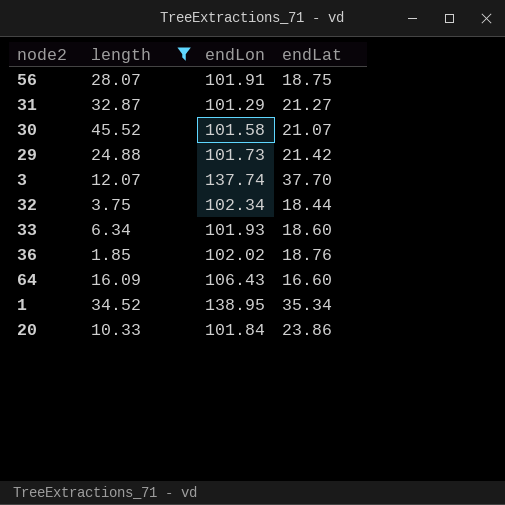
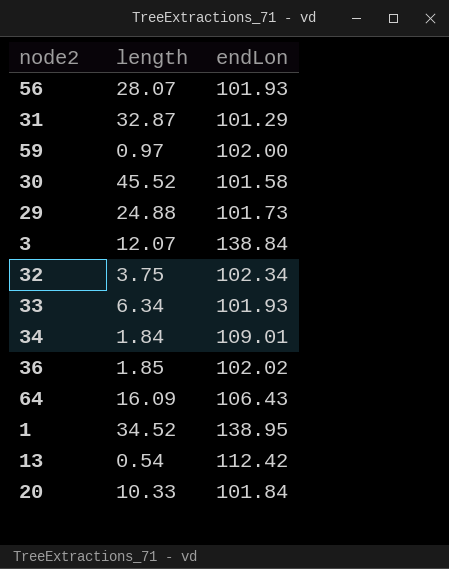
filter: length >= 1.85 -> none
column endLat | position: 4 -> none
56 | endLon: 101.91 -> 101.93
3 | endLon: 137.74 -> 138.84

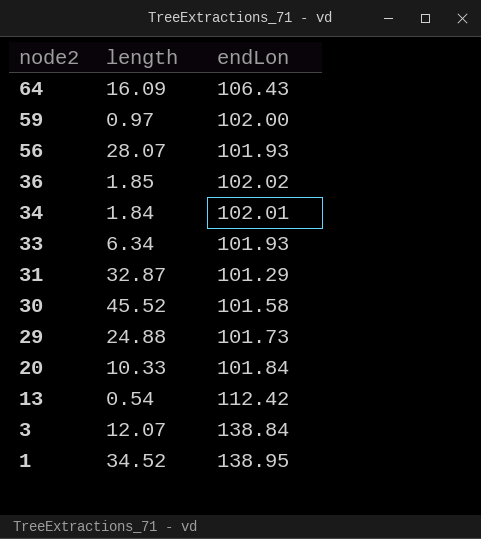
row order: none -> node2 descending
row 32: 3.75 | 102.34 -> none
34 | endLon: 109.01 -> 102.01

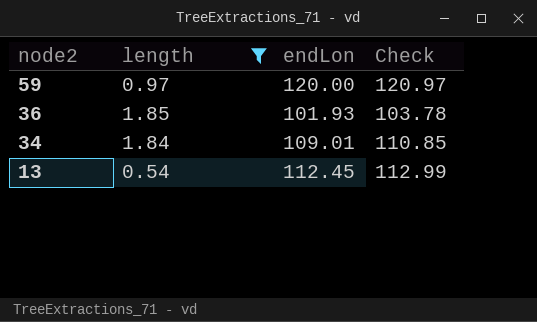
filter: none -> length <= 1.85
column Check | formula: none -> [length] + [endLon]
59 | endLon: 102.00 -> 120.00
36 | endLon: 102.02 -> 101.93
34 | endLon: 102.01 -> 109.01
13 | endLon: 112.42 -> 112.45

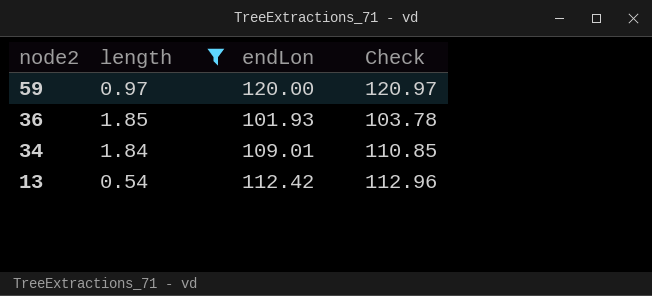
13 | endLon: 112.45 -> 112.42
13 | Check: 112.99 -> 112.96

